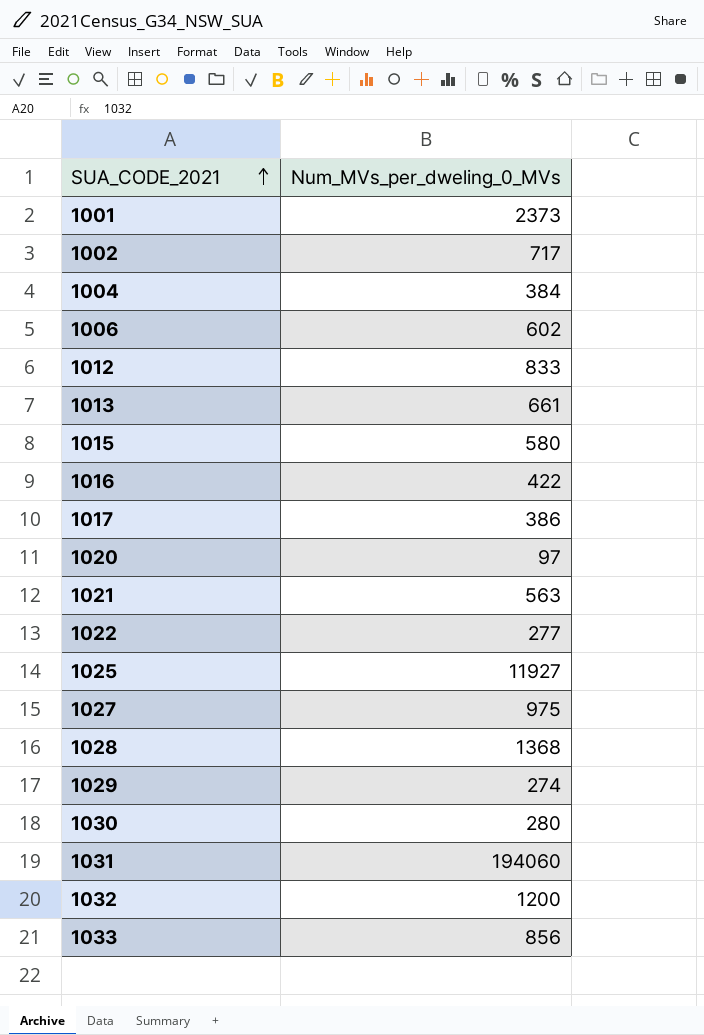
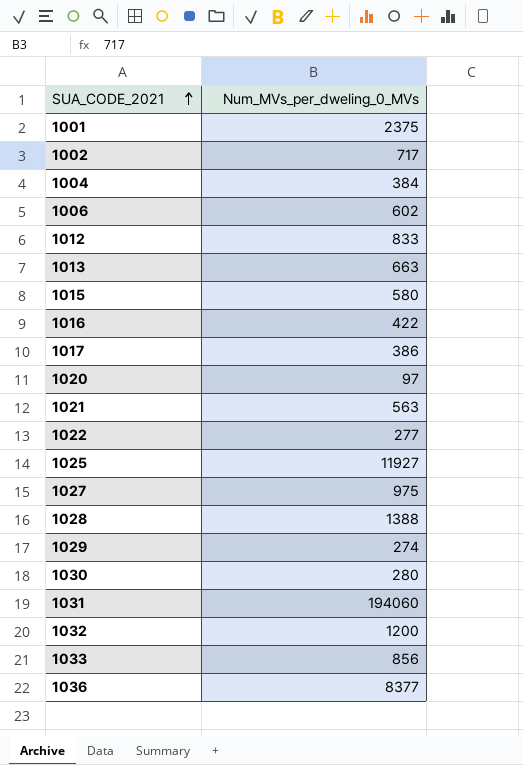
1001 | Num_MVs_per_dweling_0_MVs: 2373 -> 2375
1013 | Num_MVs_per_dweling_0_MVs: 661 -> 663
1028 | Num_MVs_per_dweling_0_MVs: 1368 -> 1388
row 1036: none -> 8377

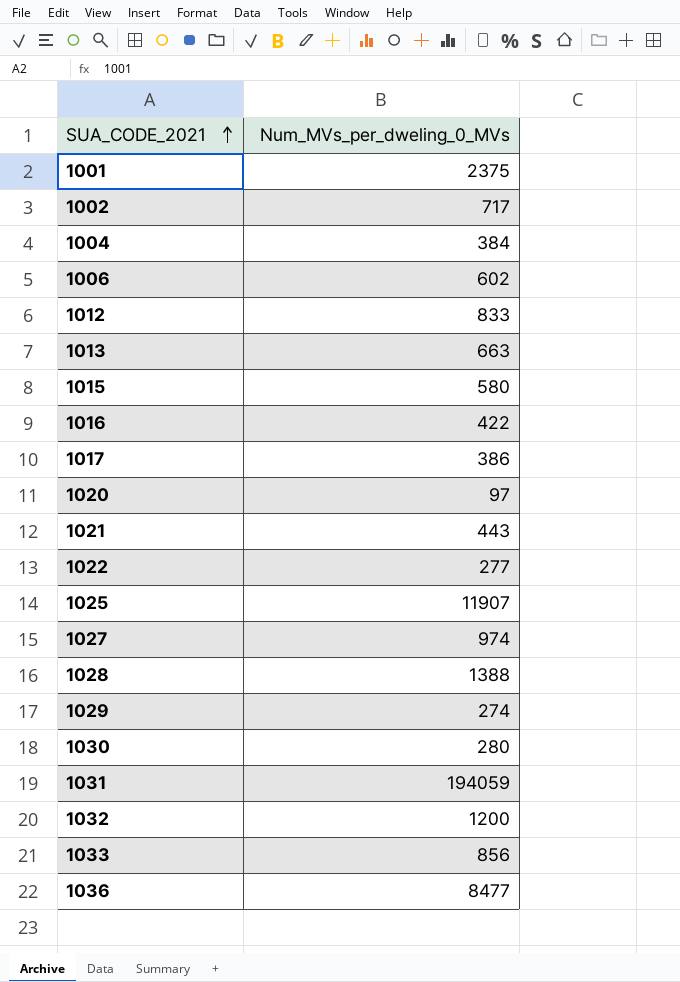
1021 | Num_MVs_per_dweling_0_MVs: 563 -> 443
1025 | Num_MVs_per_dweling_0_MVs: 11927 -> 11907
1027 | Num_MVs_per_dweling_0_MVs: 975 -> 974
1031 | Num_MVs_per_dweling_0_MVs: 194060 -> 194059
1036 | Num_MVs_per_dweling_0_MVs: 8377 -> 8477

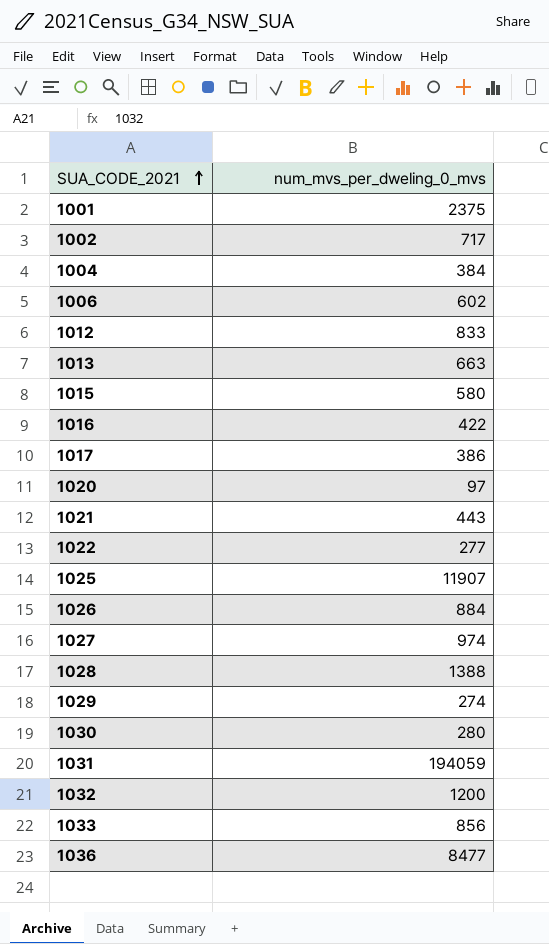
column name: Num_MVs_per_dweling_0_MVs -> num_mvs_per_dweling_0_mvs
row 1026: none -> 884

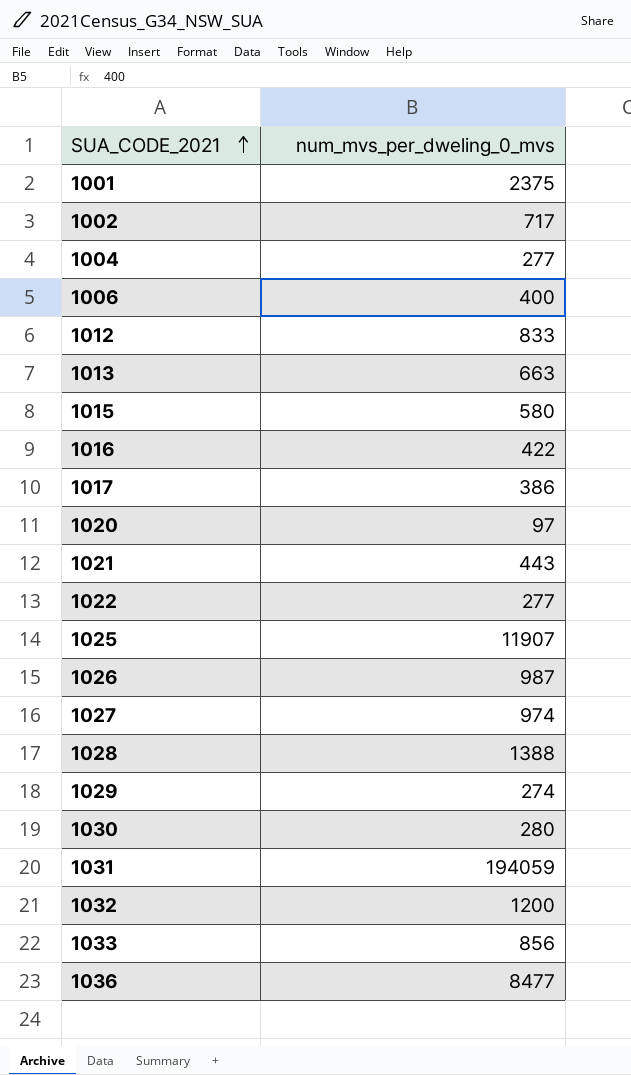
1004 | num_mvs_per_dweling_0_mvs: 384 -> 277
1006 | num_mvs_per_dweling_0_mvs: 602 -> 400
1026 | num_mvs_per_dweling_0_mvs: 884 -> 987

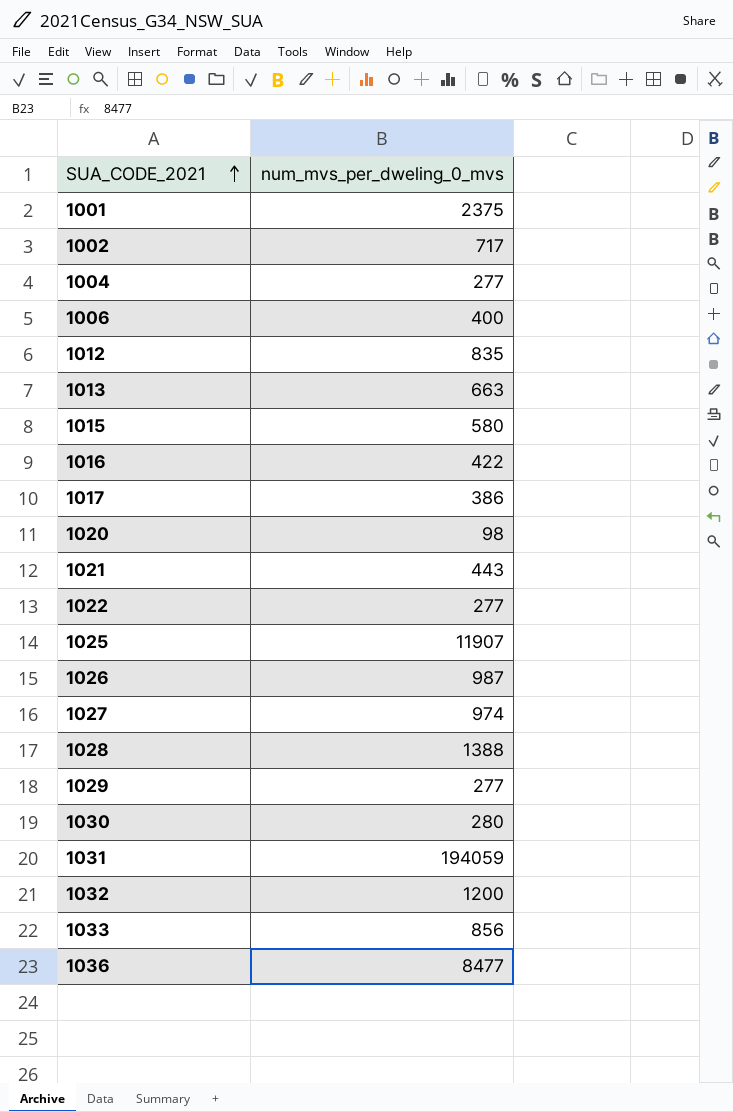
1012 | num_mvs_per_dweling_0_mvs: 833 -> 835
1020 | num_mvs_per_dweling_0_mvs: 97 -> 98
1029 | num_mvs_per_dweling_0_mvs: 274 -> 277

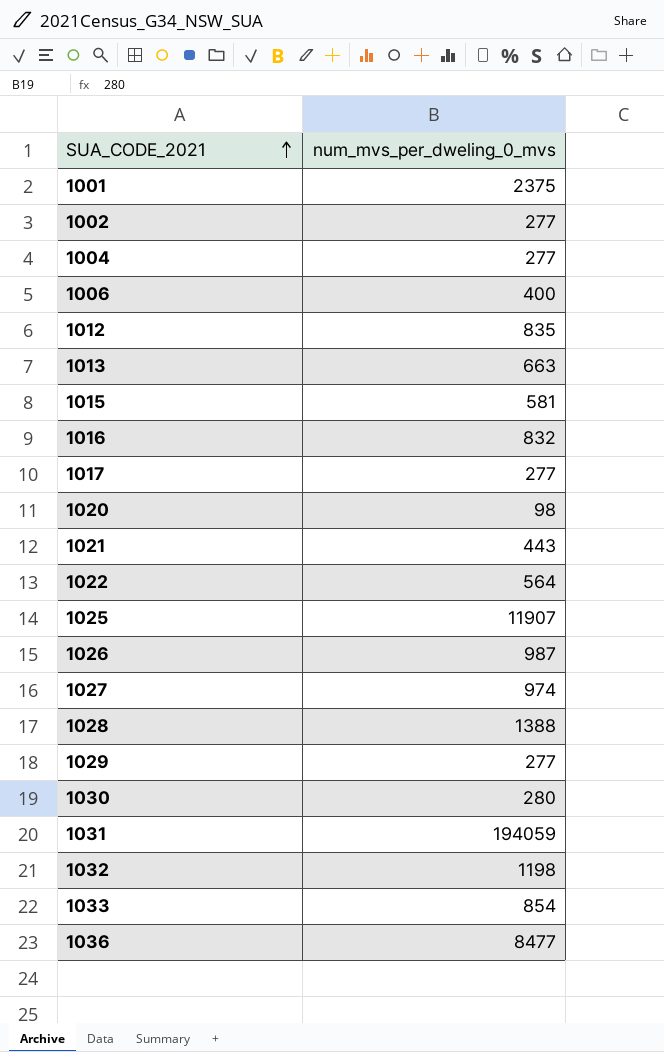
1002 | num_mvs_per_dweling_0_mvs: 717 -> 277
1015 | num_mvs_per_dweling_0_mvs: 580 -> 581
1016 | num_mvs_per_dweling_0_mvs: 422 -> 832
1017 | num_mvs_per_dweling_0_mvs: 386 -> 277
1022 | num_mvs_per_dweling_0_mvs: 277 -> 564
1032 | num_mvs_per_dweling_0_mvs: 1200 -> 1198
1033 | num_mvs_per_dweling_0_mvs: 856 -> 854

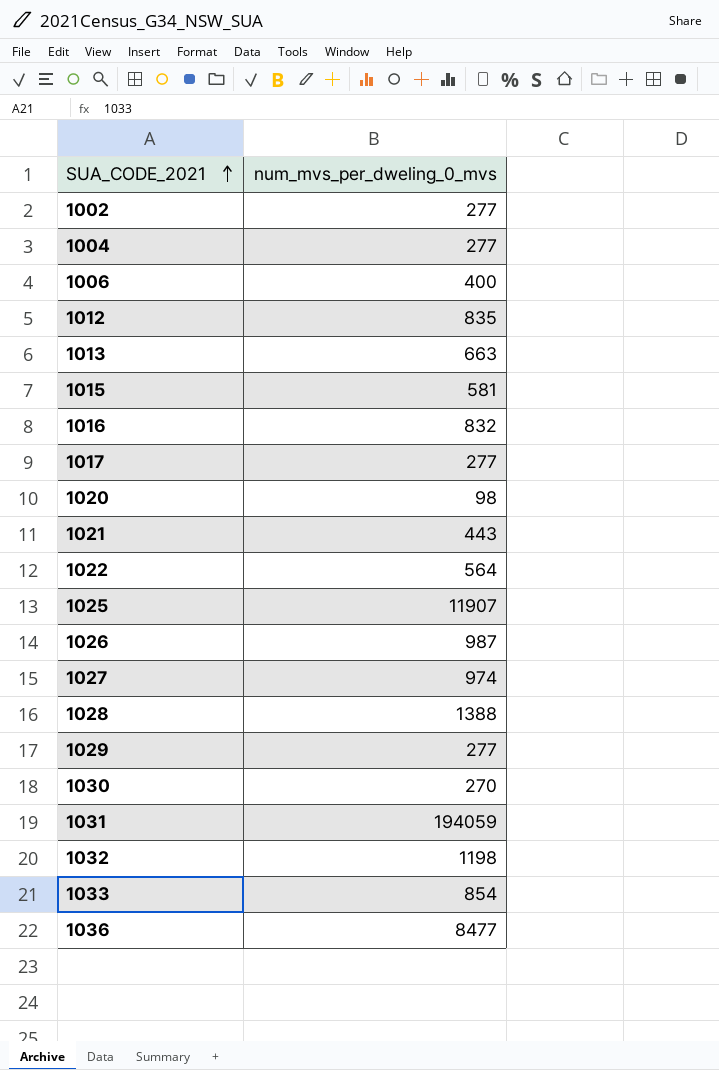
row 1001: 2375 -> none
1030 | num_mvs_per_dweling_0_mvs: 280 -> 270

